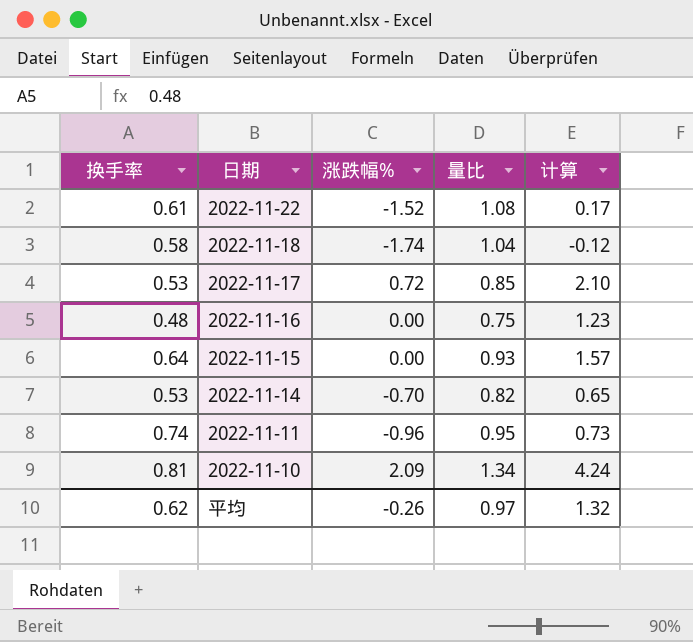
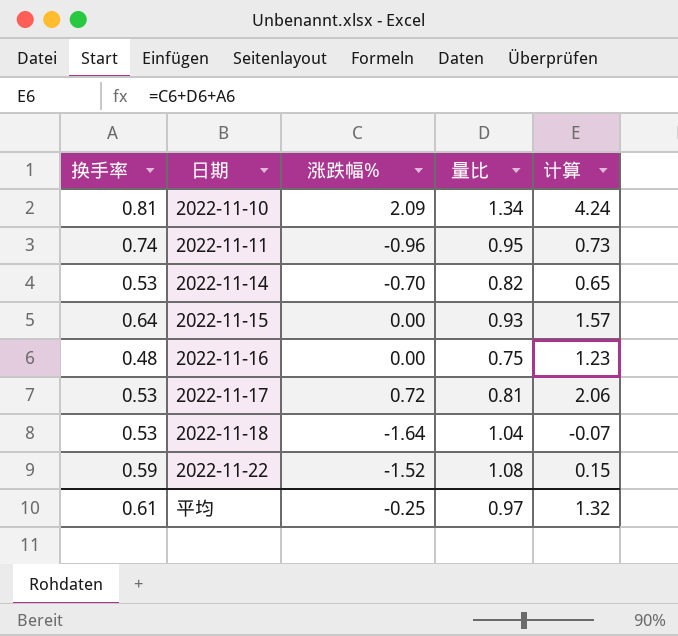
row order: 日期 descending -> 日期 ascending
2022-11-17 | 量比: 0.85 -> 0.81
2022-11-17 | 计算: 2.10 -> 2.06
2022-11-18 | 换手率: 0.58 -> 0.53
2022-11-18 | 涨跌幅%: -1.74 -> -1.64
2022-11-18 | 计算: -0.12 -> -0.07
2022-11-22 | 换手率: 0.61 -> 0.59
2022-11-22 | 计算: 0.17 -> 0.15
平均 | 换手率: 0.62 -> 0.61
平均 | 涨跌幅%: -0.26 -> -0.25

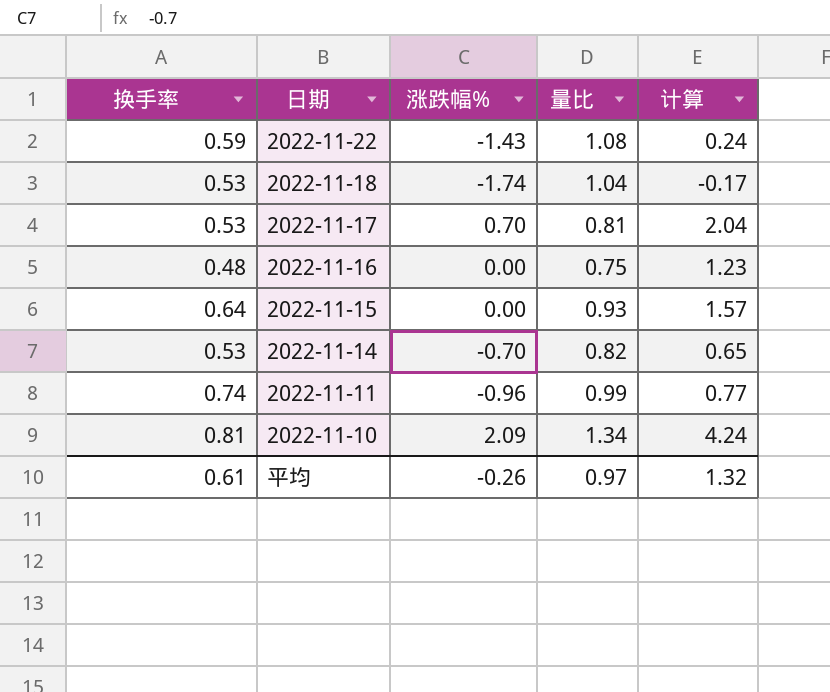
row order: 日期 ascending -> 日期 descending
2022-11-22 | 涨跌幅%: -1.52 -> -1.43
2022-11-22 | 计算: 0.15 -> 0.24
2022-11-18 | 涨跌幅%: -1.64 -> -1.74
2022-11-18 | 计算: -0.07 -> -0.17
2022-11-17 | 涨跌幅%: 0.72 -> 0.70
2022-11-17 | 计算: 2.06 -> 2.04
2022-11-11 | 量比: 0.95 -> 0.99
2022-11-11 | 计算: 0.73 -> 0.77
平均 | 涨跌幅%: -0.25 -> -0.26

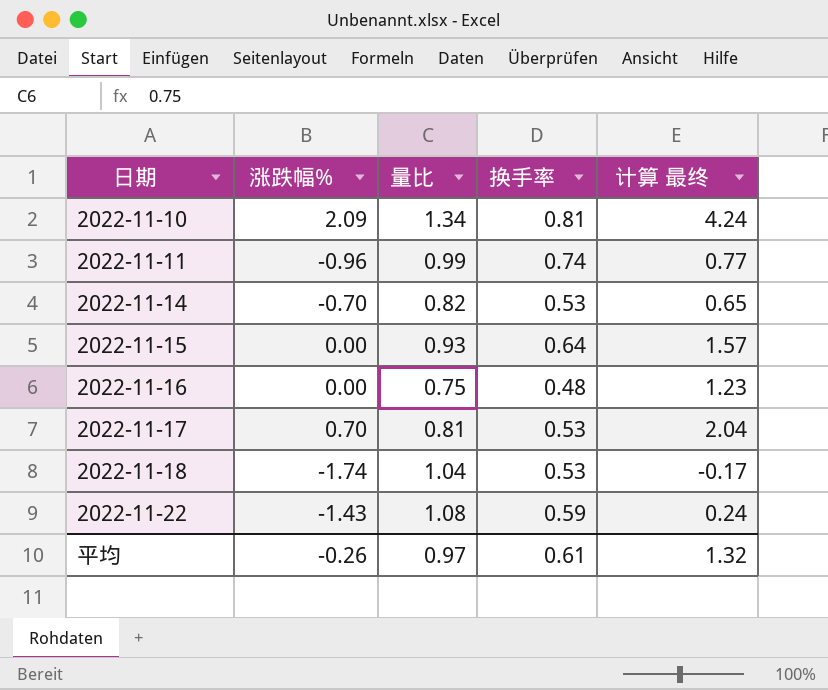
row order: 日期 descending -> 日期 ascending
column 换手率 | position: 1 -> 4
column name: 计算 -> 计算 最终

